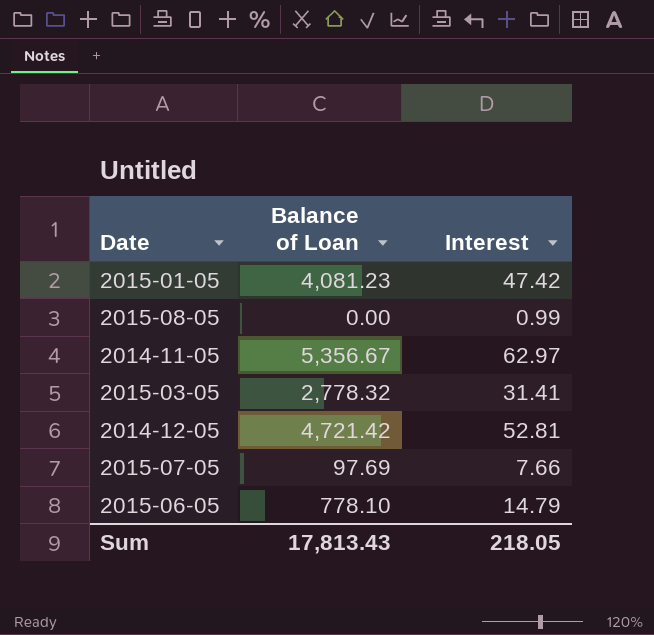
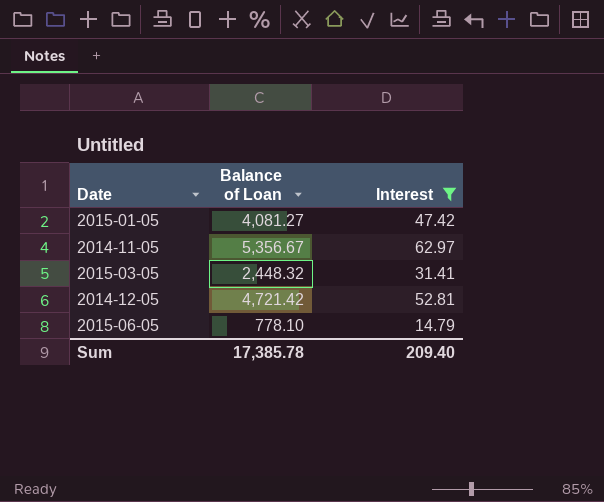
filter: none -> Interest >= 14.79
2015-01-05 | Balance of Loan: 4,081.23 -> 4,081.27
2015-03-05 | Balance of Loan: 2,778.32 -> 2,448.32
Sum | Balance of Loan: 17,813.43 -> 17,385.78
Sum | Interest: 218.05 -> 209.40

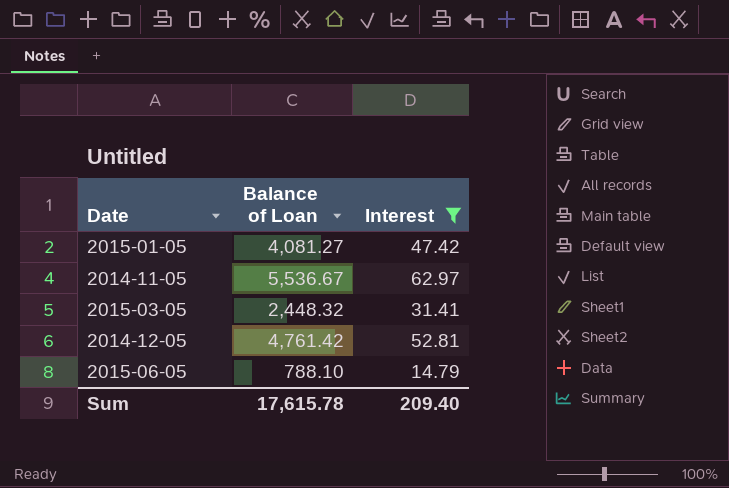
2014-11-05 | Balance of Loan: 5,356.67 -> 5,536.67
2014-12-05 | Balance of Loan: 4,721.42 -> 4,761.42
2015-06-05 | Balance of Loan: 778.10 -> 788.10
Sum | Balance of Loan: 17,385.78 -> 17,615.78

